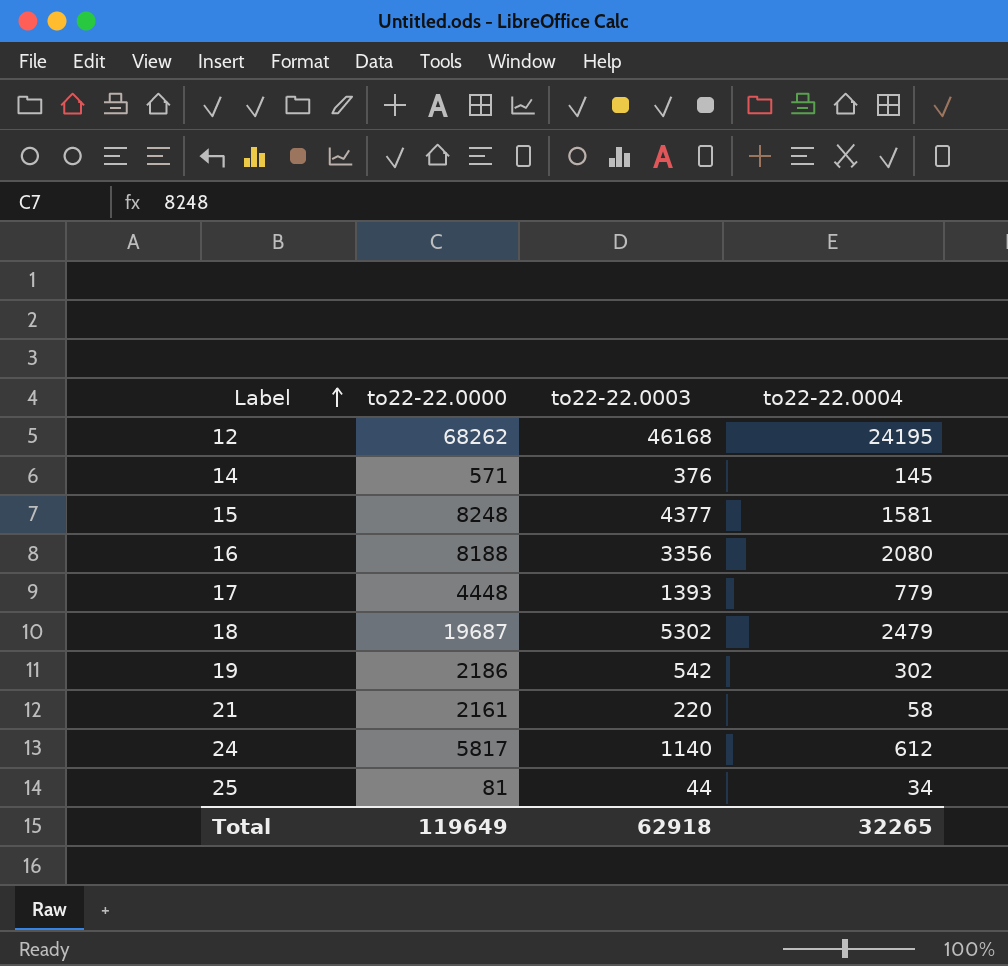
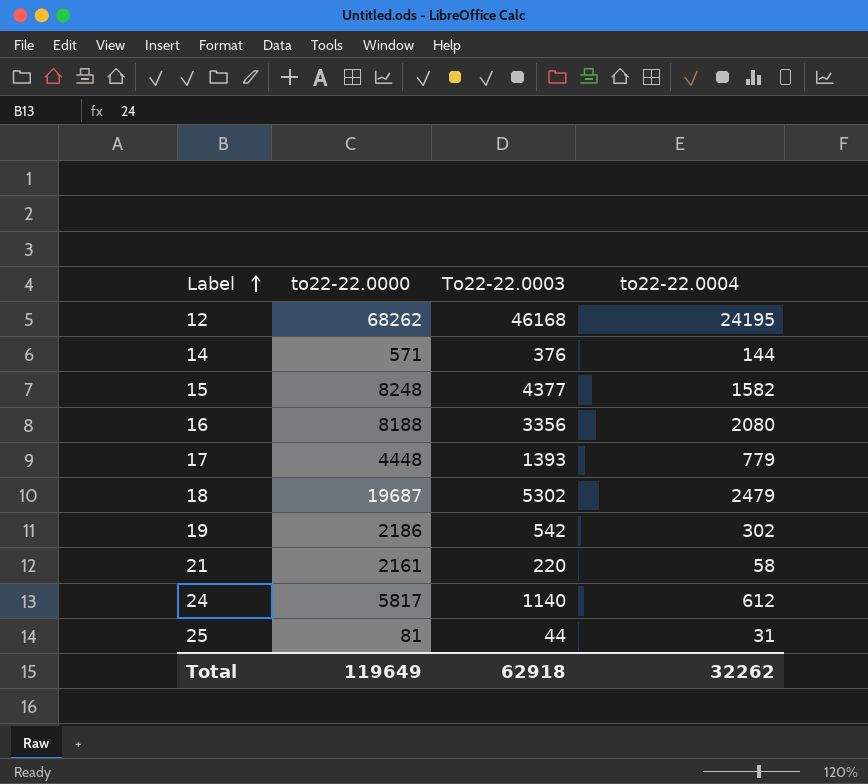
column name: to22-22.0003 -> To22-22.0003
14 | to22-22.0004: 145 -> 144
15 | to22-22.0004: 1581 -> 1582
25 | to22-22.0004: 34 -> 31
Total | to22-22.0004: 32265 -> 32262

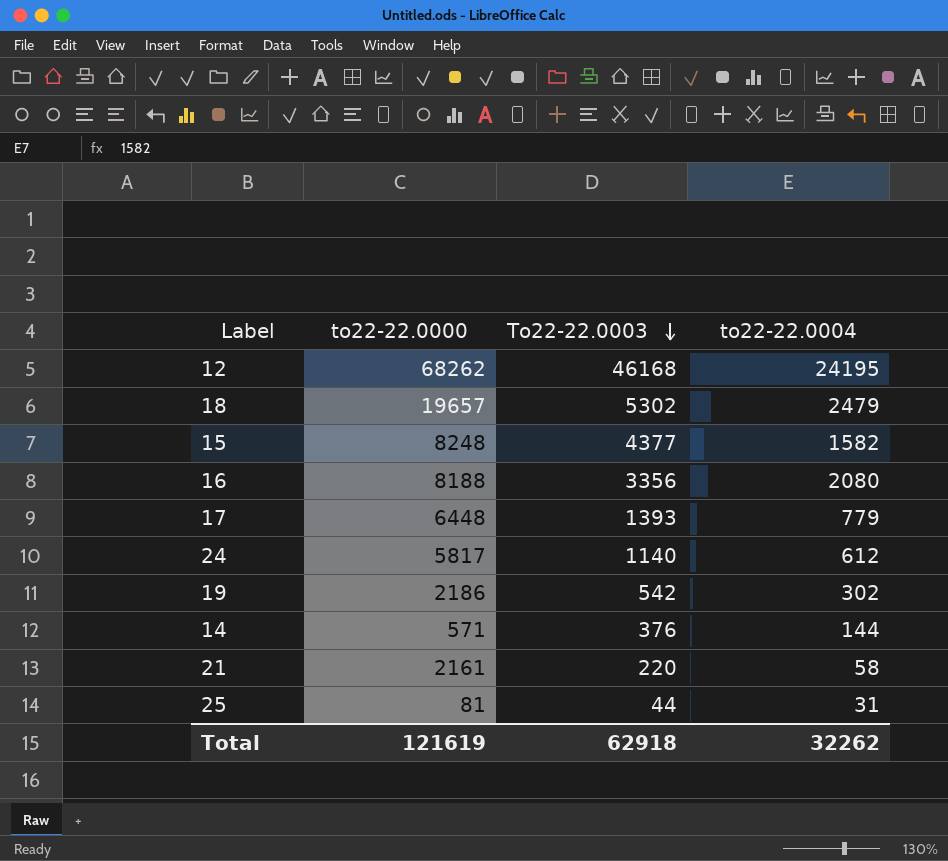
row order: Label ascending -> To22-22.0003 descending
18 | to22-22.0000: 19687 -> 19657
17 | to22-22.0000: 4448 -> 6448
Total | to22-22.0000: 119649 -> 121619

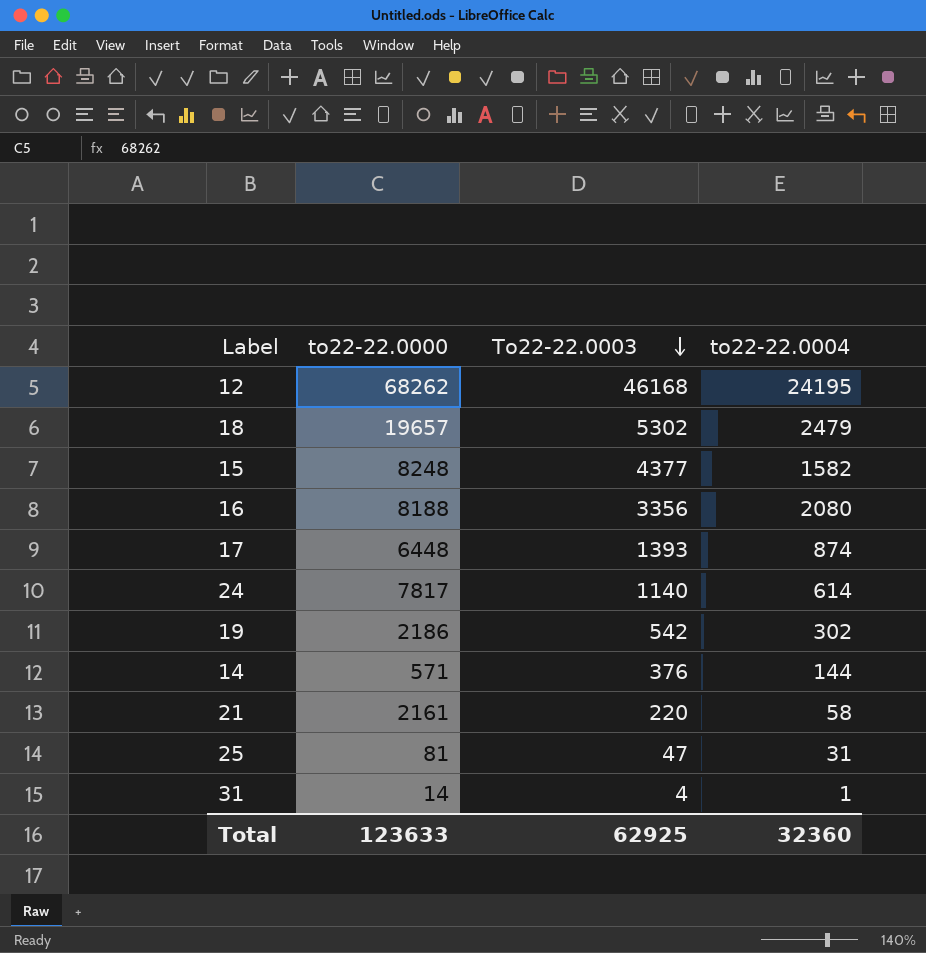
17 | to22-22.0004: 779 -> 874
24 | to22-22.0000: 5817 -> 7817
24 | to22-22.0004: 612 -> 614
25 | To22-22.0003: 44 -> 47
row 31: none -> 14 | 4 | 1
Total | to22-22.0000: 121619 -> 123633
Total | To22-22.0003: 62918 -> 62925
Total | to22-22.0004: 32262 -> 32360

